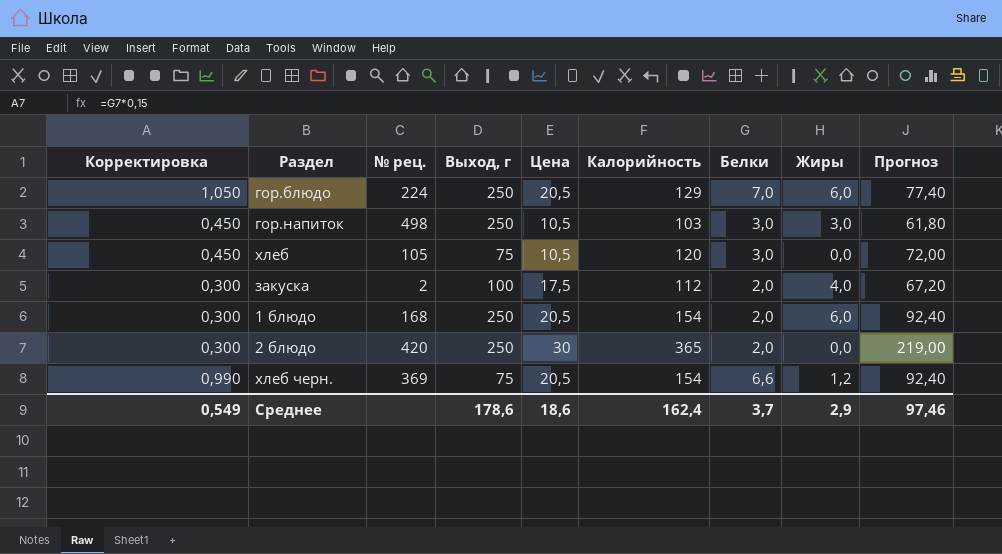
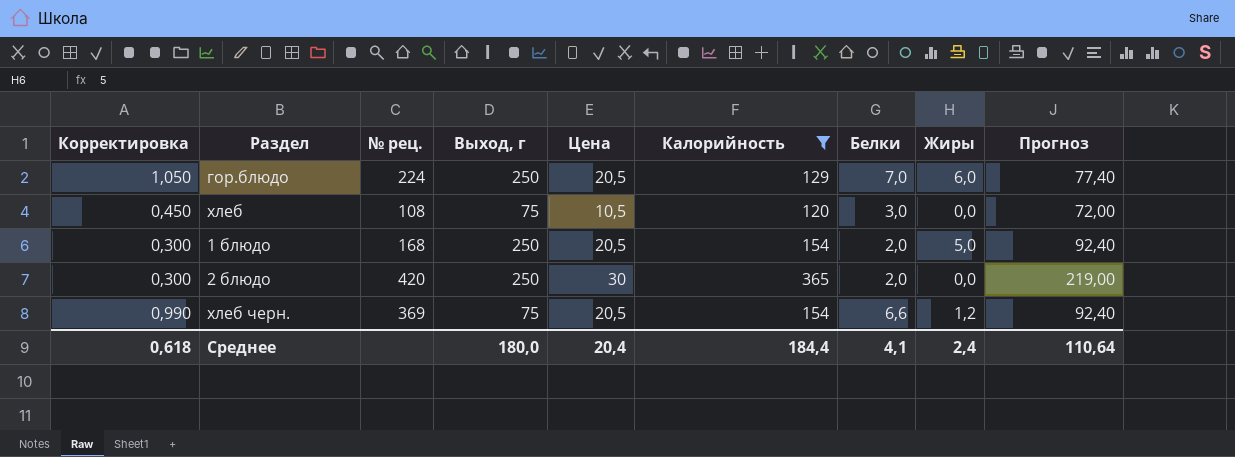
filter: none -> Калорийность >= 120
хлеб | № рец.: 105 -> 108
1 блюдо | Жиры: 6,0 -> 5,0
Среднее | Корректировка: 0,549 -> 0,618
Среднее | Выход, г: 178,6 -> 180,0
Среднее | Цена: 18,6 -> 20,4
Среднее | Калорийность: 162,4 -> 184,4
Среднее | Белки: 3,7 -> 4,1
Среднее | Жиры: 2,9 -> 2,4
Среднее | Прогноз: 97,46 -> 110,64

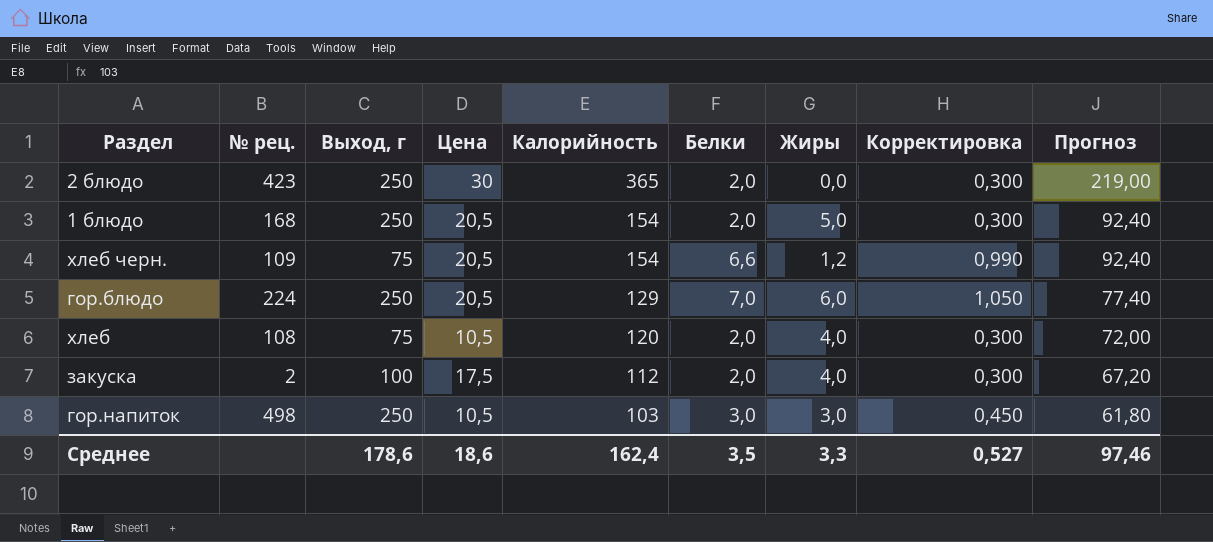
filter: Калорийность >= 120 -> none
row order: none -> Калорийность descending
column Корректировка | position: 1 -> 8
2 блюдо | № рец.: 420 -> 423
хлеб черн. | № рец.: 369 -> 109
хлеб | Белки: 3,0 -> 2,0
хлеб | Жиры: 0,0 -> 4,0
хлеб | Корректировка: 0,450 -> 0,300
Среднее | Выход, г: 180,0 -> 178,6
Среднее | Цена: 20,4 -> 18,6
Среднее | Калорийность: 184,4 -> 162,4
Среднее | Белки: 4,1 -> 3,5
Среднее | Жиры: 2,4 -> 3,3
Среднее | Корректировка: 0,618 -> 0,527
Среднее | Прогноз: 110,64 -> 97,46

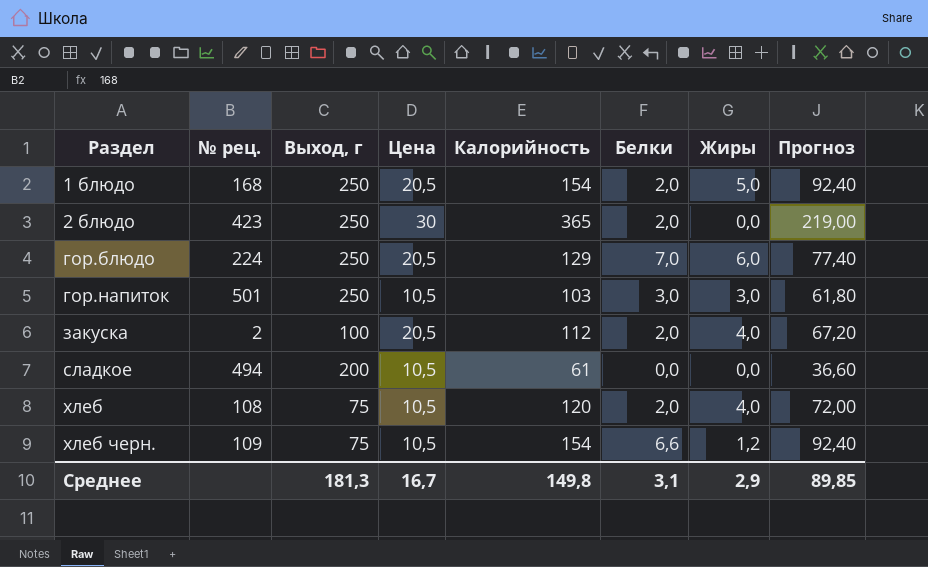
row order: Калорийность descending -> Раздел ascending
column Корректировка | formula: [Белки] * 0,15 -> none
гор.напиток | № рец.: 498 -> 501
закуска | Цена: 17,5 -> 20,5
row сладкое: none -> 494 | 200 | 10,5 | 61 | 0,0 | 0,0 | 36,60
хлеб черн. | Цена: 20,5 -> 10,5
Среднее | Выход, г: 178,6 -> 181,3
Среднее | Цена: 18,6 -> 16,7
Среднее | Калорийность: 162,4 -> 149,8
Среднее | Белки: 3,5 -> 3,1
Среднее | Жиры: 3,3 -> 2,9
Среднее | Прогноз: 97,46 -> 89,85

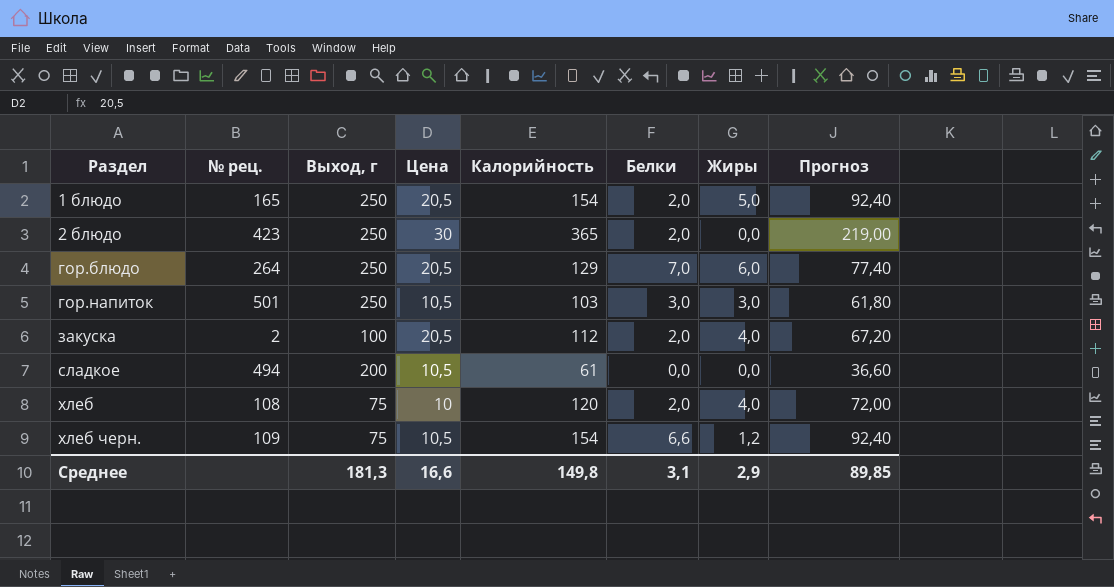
1 блюдо | № рец.: 168 -> 165
гор.блюдо | № рец.: 224 -> 264
хлеб | Цена: 10,5 -> 10
Среднее | Цена: 16,7 -> 16,6

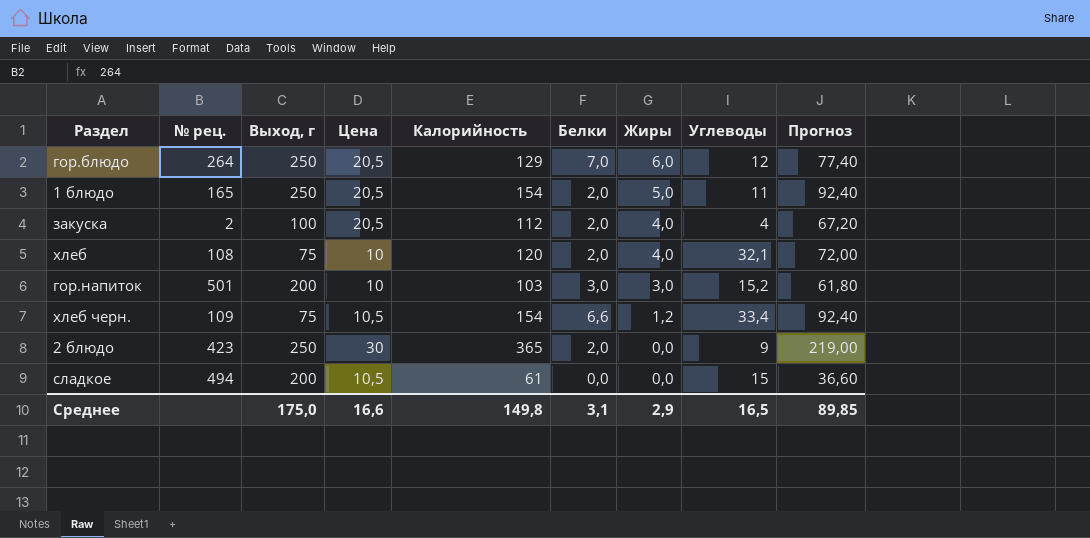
row order: Раздел ascending -> Жиры descending
column Углеводы | position: none -> 8
гор.напиток | Выход, г: 250 -> 200
гор.напиток | Цена: 10,5 -> 10
Среднее | Выход, г: 181,3 -> 175,0

